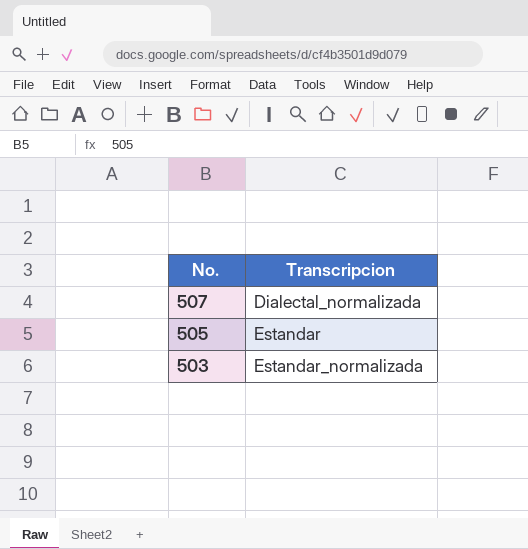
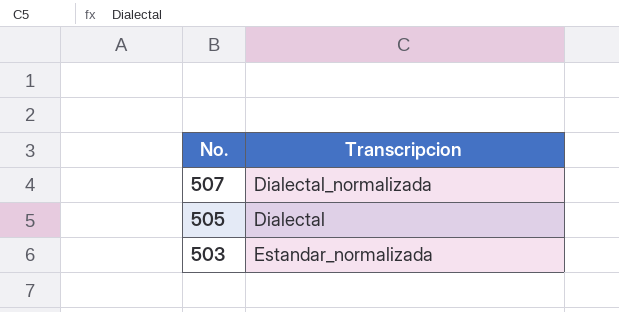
505 | Transcripcion: Estandar -> Dialectal

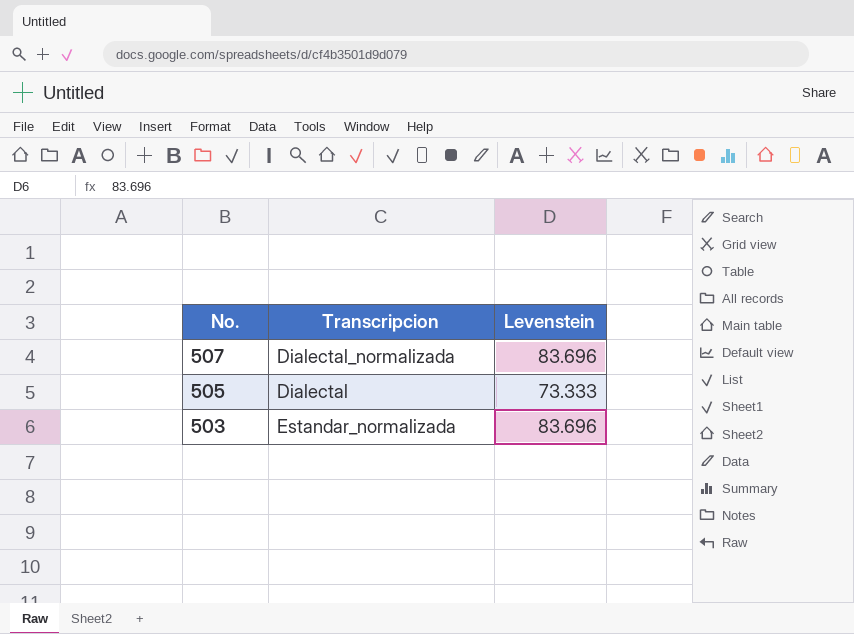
column Levenstein | position: none -> 3

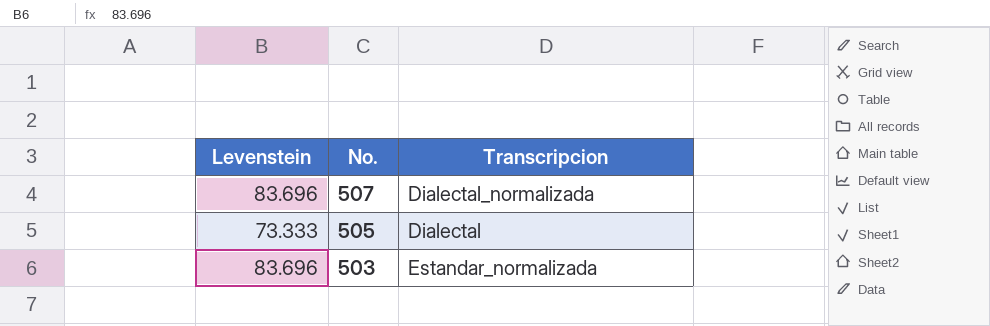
column Levenstein | position: 3 -> 1

